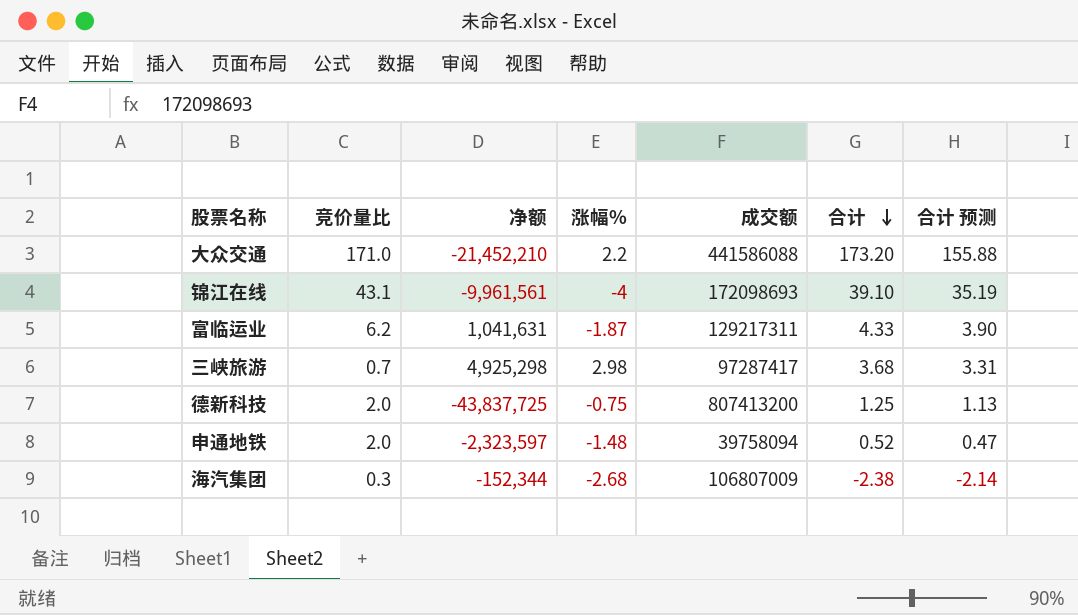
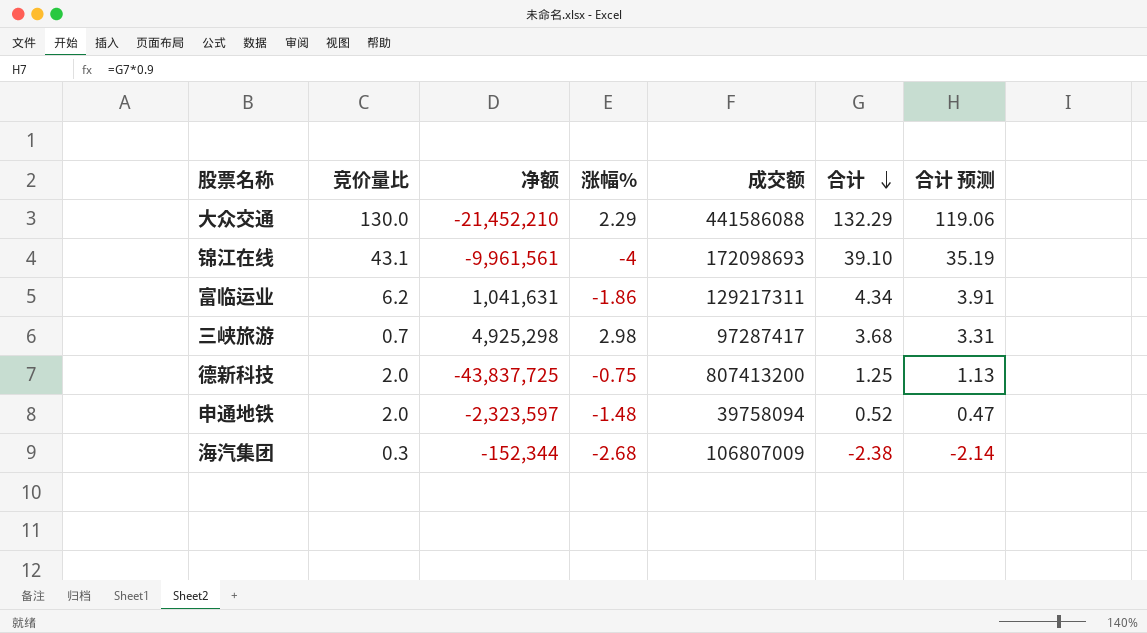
大众交通 | 竞价量比: 171.0 -> 130.0
大众交通 | 涨幅%: 2.2 -> 2.29
大众交通 | 合计: 173.20 -> 132.29
大众交通 | 合计 预测: 155.88 -> 119.06
富临运业 | 涨幅%: -1.87 -> -1.86
富临运业 | 合计: 4.33 -> 4.34
富临运业 | 合计 预测: 3.90 -> 3.91

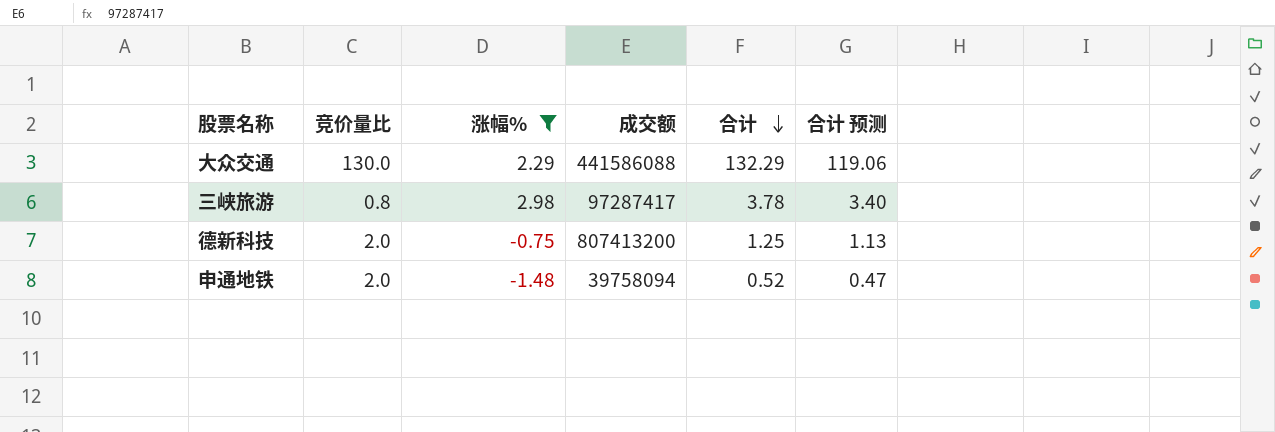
filter: none -> 涨幅% >= -1.48
column 净额 | position: 3 -> none
三峡旅游 | 竞价量比: 0.7 -> 0.8
三峡旅游 | 合计: 3.68 -> 3.78
三峡旅游 | 合计 预测: 3.31 -> 3.40

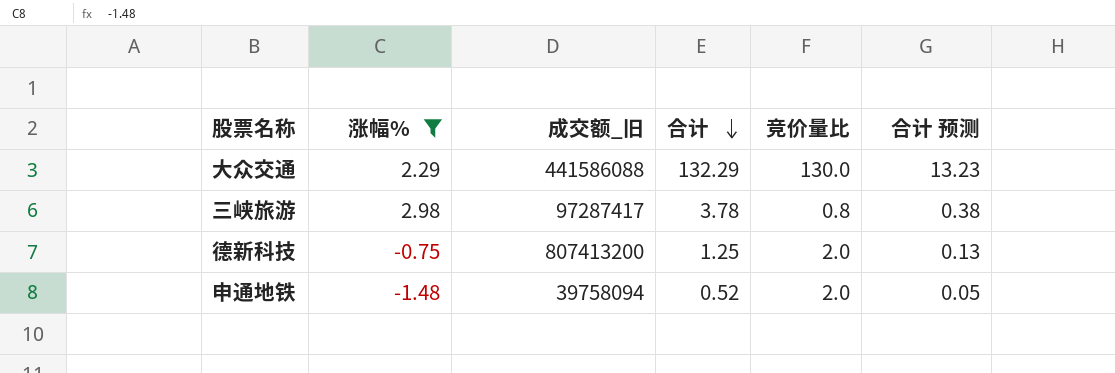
column name: 成交额 -> 成交额_旧
column 竞价量比 | position: 2 -> 5
column 合计 预测 | formula: [合计] * 0.9 -> [合计] * 0.1

